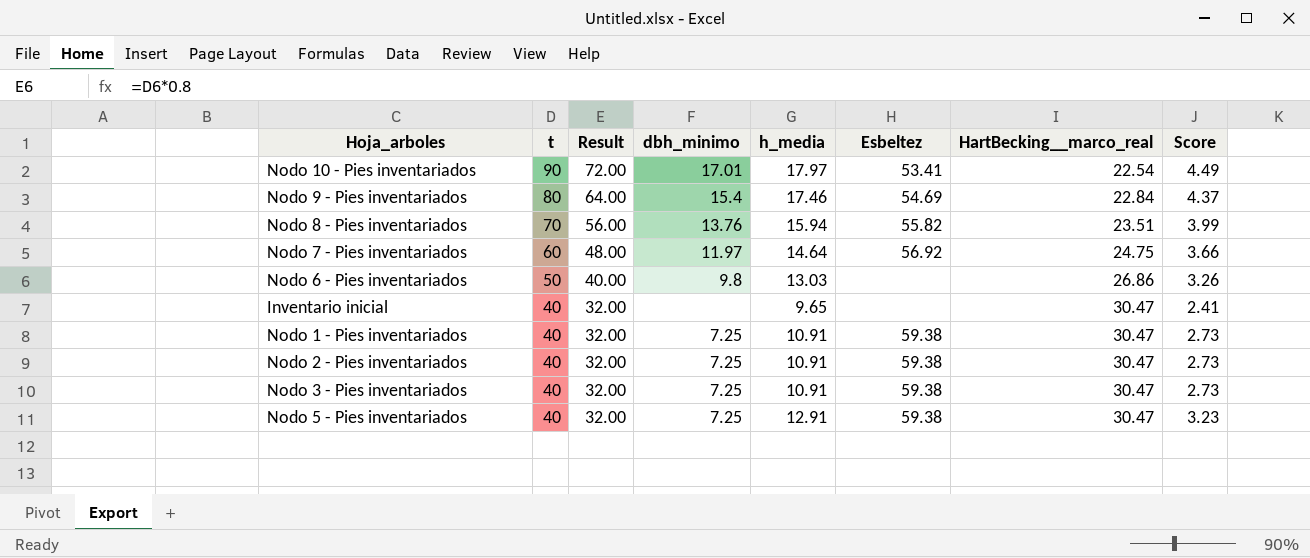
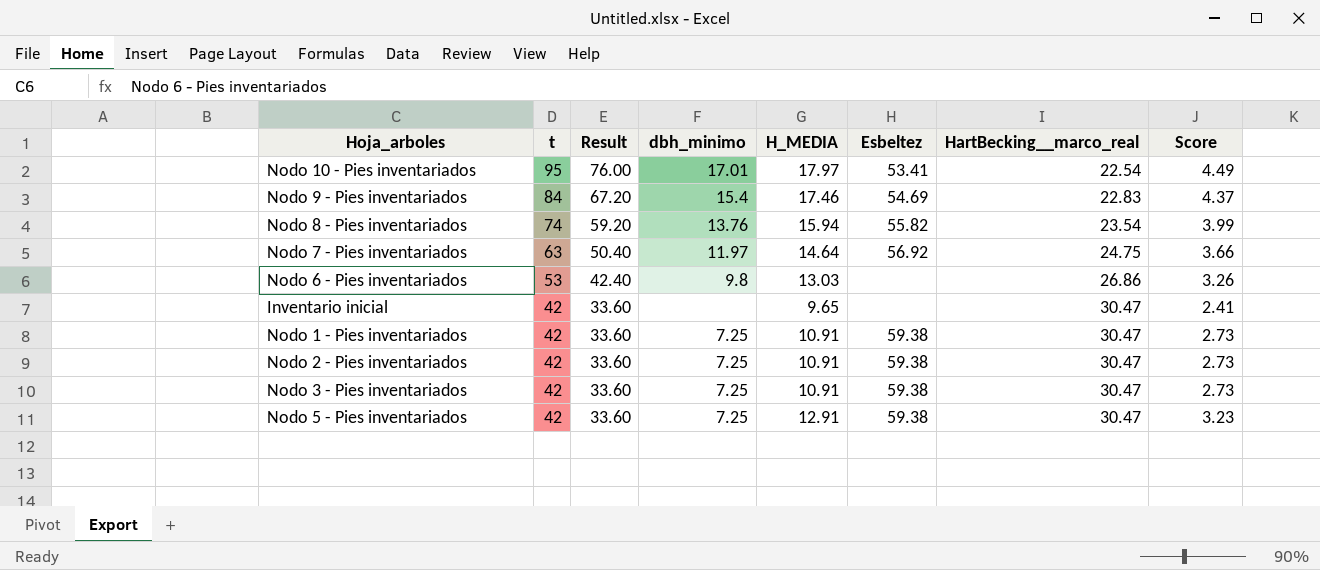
column name: h_media -> H_MEDIA
Nodo 10 - Pies inventariados | t: 90 -> 95
Nodo 10 - Pies inventariados | Result: 72.00 -> 76.00
Nodo 9 - Pies inventariados | t: 80 -> 84
Nodo 9 - Pies inventariados | Result: 64.00 -> 67.20
Nodo 9 - Pies inventariados | HartBecking__marco_real: 22.84 -> 22.83
Nodo 8 - Pies inventariados | t: 70 -> 74
Nodo 8 - Pies inventariados | Result: 56.00 -> 59.20
Nodo 8 - Pies inventariados | HartBecking__marco_real: 23.51 -> 23.54
Nodo 7 - Pies inventariados | t: 60 -> 63
Nodo 7 - Pies inventariados | Result: 48.00 -> 50.40
Nodo 6 - Pies inventariados | t: 50 -> 53
Nodo 6 - Pies inventariados | Result: 40.00 -> 42.40
Inventario inicial | t: 40 -> 42
Inventario inicial | Result: 32.00 -> 33.60
Nodo 1 - Pies inventariados | t: 40 -> 42
Nodo 1 - Pies inventariados | Result: 32.00 -> 33.60
Nodo 2 - Pies inventariados | t: 40 -> 42
Nodo 2 - Pies inventariados | Result: 32.00 -> 33.60
Nodo 3 - Pies inventariados | t: 40 -> 42
Nodo 3 - Pies inventariados | Result: 32.00 -> 33.60
Nodo 5 - Pies inventariados | t: 40 -> 42
Nodo 5 - Pies inventariados | Result: 32.00 -> 33.60

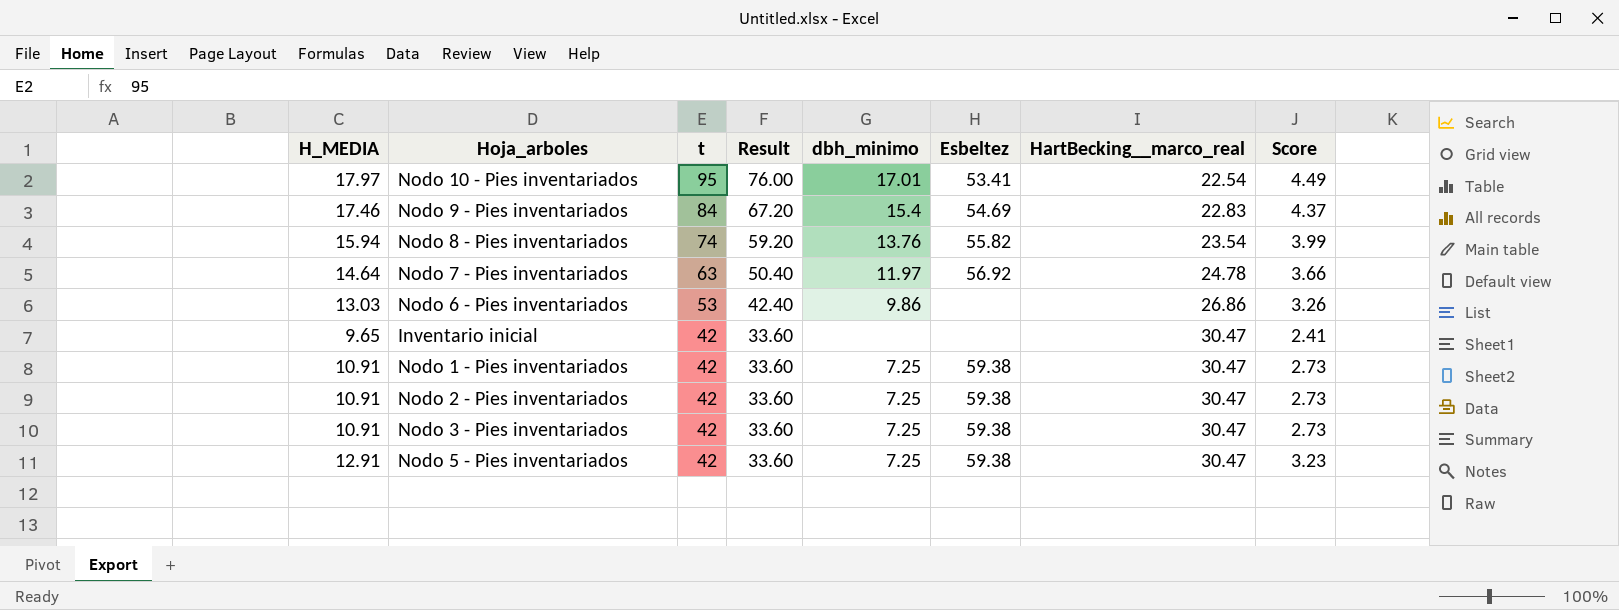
column H_MEDIA | position: 5 -> 1
Nodo 7 - Pies inventariados | HartBecking__marco_real: 24.75 -> 24.78
Nodo 6 - Pies inventariados | dbh_minimo: 9.8 -> 9.86

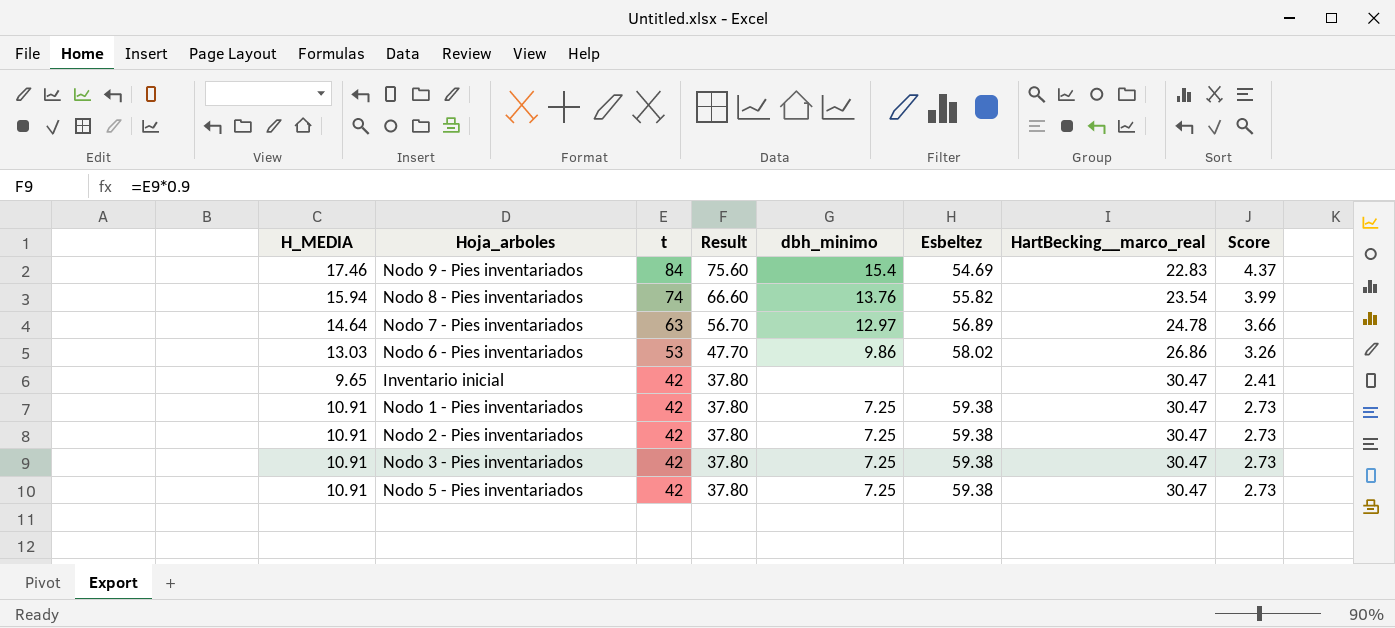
column Result | formula: [t] * 0.8 -> [t] * 0.9
row Nodo 10 - Pies inventariados: 17.97 | 95 | 76.00 | 17.01 | 53.41 | 22.54 | 4.49 -> none
Nodo 7 - Pies inventariados | dbh_minimo: 11.97 -> 12.97
Nodo 7 - Pies inventariados | Esbeltez: 56.92 -> 56.89
Nodo 6 - Pies inventariados | Esbeltez: none -> 58.02
Nodo 5 - Pies inventariados | H_MEDIA: 12.91 -> 10.91
Nodo 5 - Pies inventariados | Score: 3.23 -> 2.73

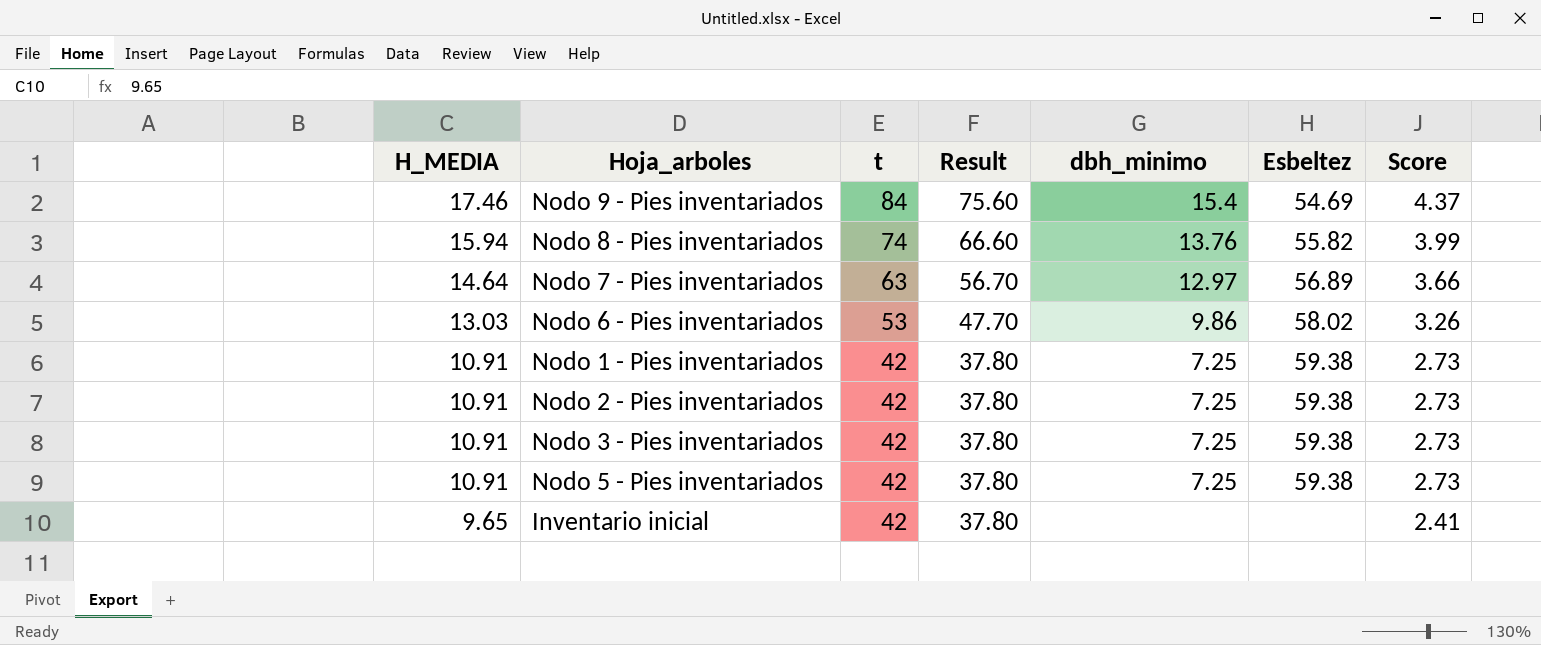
row order: t descending -> H_MEDIA descending
column HartBecking__marco_real | position: 7 -> none

